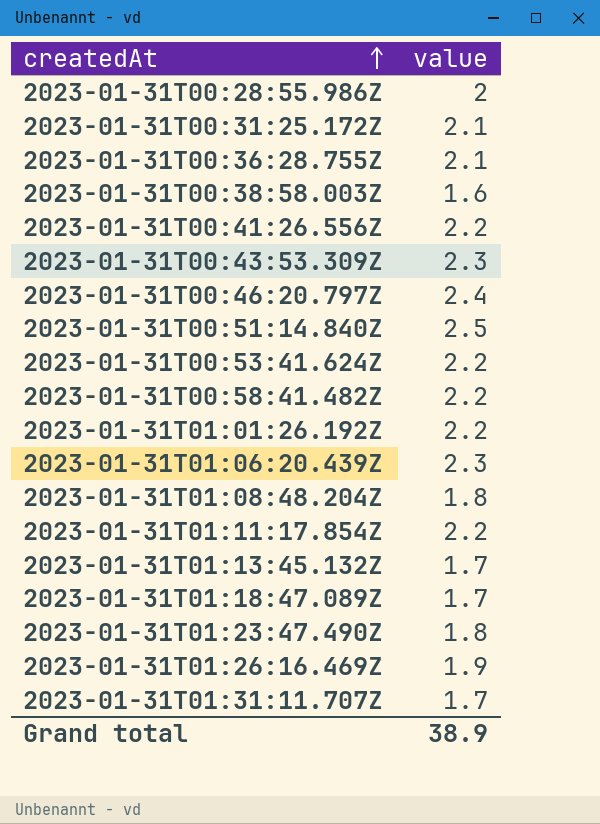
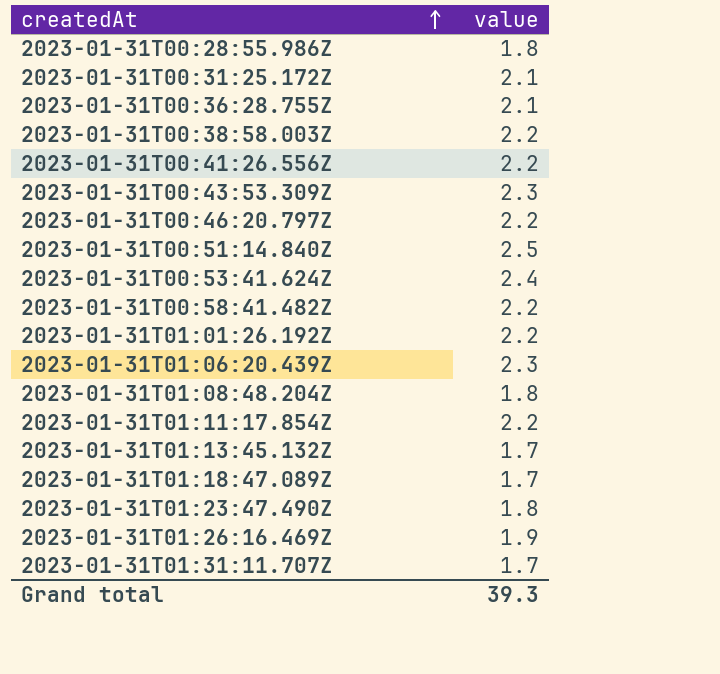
2023-01-31T00:28:55.986Z | value: 2 -> 1.8
2023-01-31T00:38:58.003Z | value: 1.6 -> 2.2
2023-01-31T00:46:20.797Z | value: 2.4 -> 2.2
2023-01-31T00:53:41.624Z | value: 2.2 -> 2.4
Grand total | value: 38.9 -> 39.3

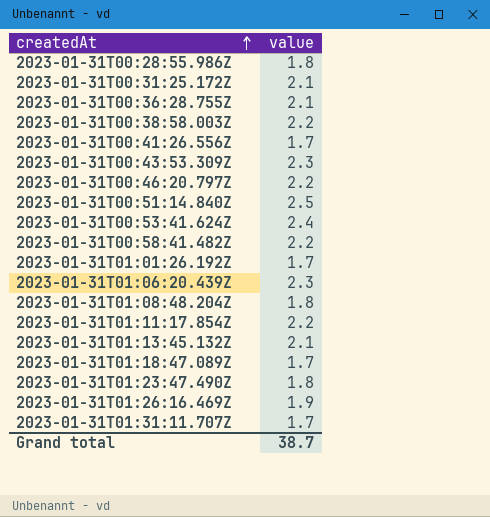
2023-01-31T00:41:26.556Z | value: 2.2 -> 1.7
2023-01-31T01:01:26.192Z | value: 2.2 -> 1.7
2023-01-31T01:13:45.132Z | value: 1.7 -> 2.1
Grand total | value: 39.3 -> 38.7

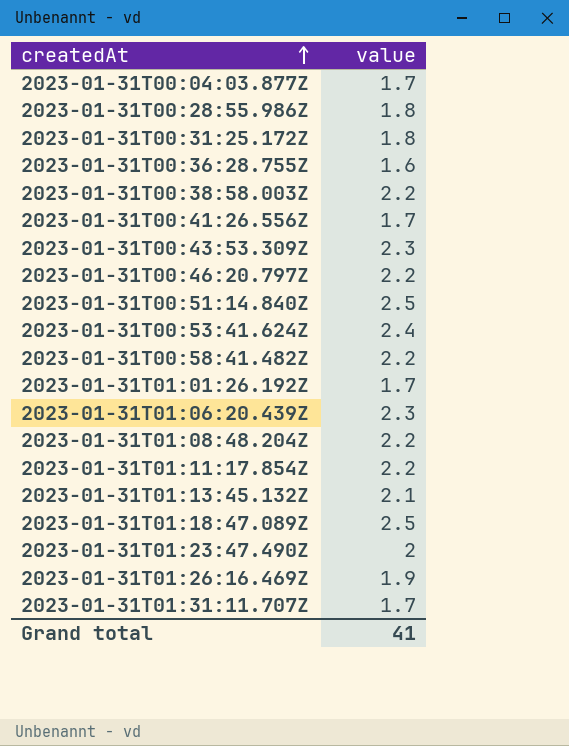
row 2023-01-31T00:04:03.877Z: none -> 1.7
2023-01-31T00:31:25.172Z | value: 2.1 -> 1.8
2023-01-31T00:36:28.755Z | value: 2.1 -> 1.6
2023-01-31T01:08:48.204Z | value: 1.8 -> 2.2
2023-01-31T01:18:47.089Z | value: 1.7 -> 2.5
2023-01-31T01:23:47.490Z | value: 1.8 -> 2
Grand total | value: 38.7 -> 41

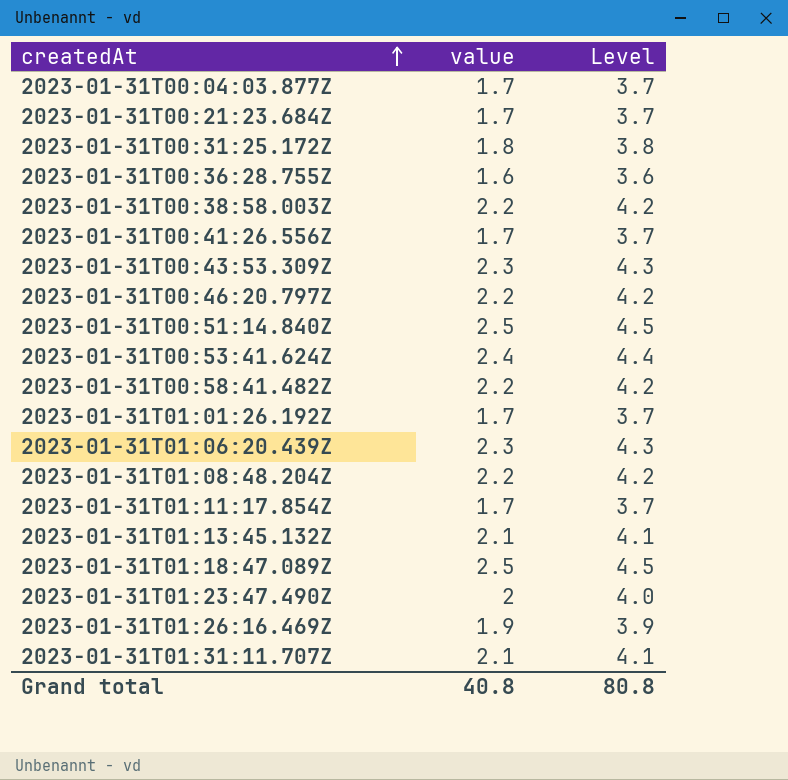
column Level | formula: none -> [value] + 2
row 2023-01-31T00:28:55.986Z: 1.8 -> none
row 2023-01-31T00:21:23.684Z: none -> 1.7 | 3.7
2023-01-31T01:11:17.854Z | value: 2.2 -> 1.7
2023-01-31T01:31:11.707Z | value: 1.7 -> 2.1
Grand total | value: 41 -> 40.8

